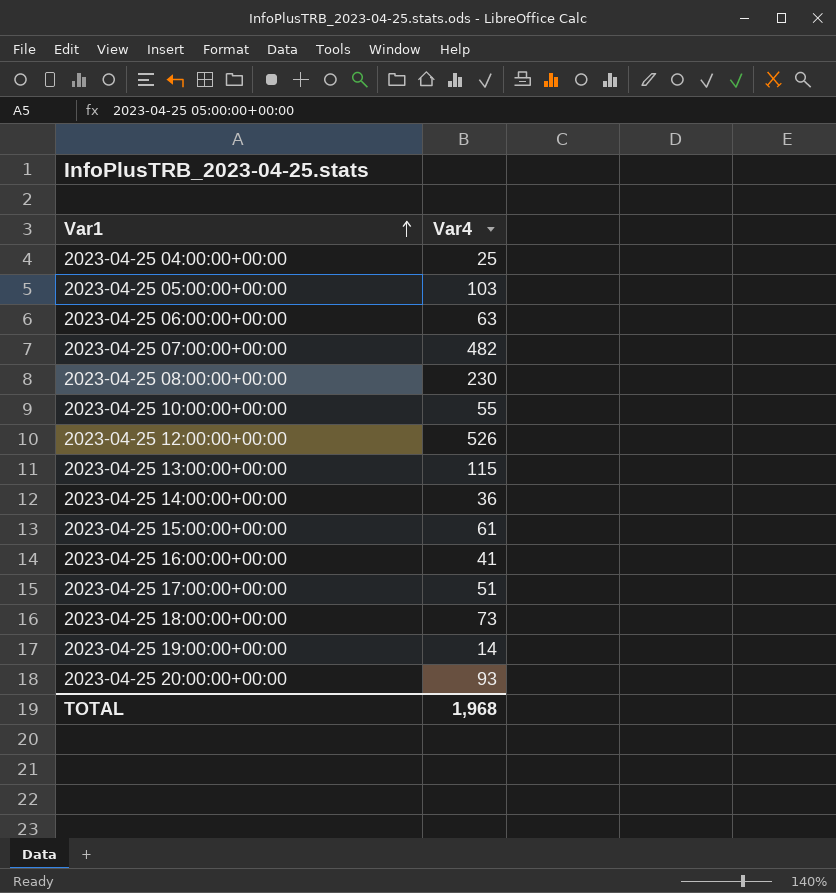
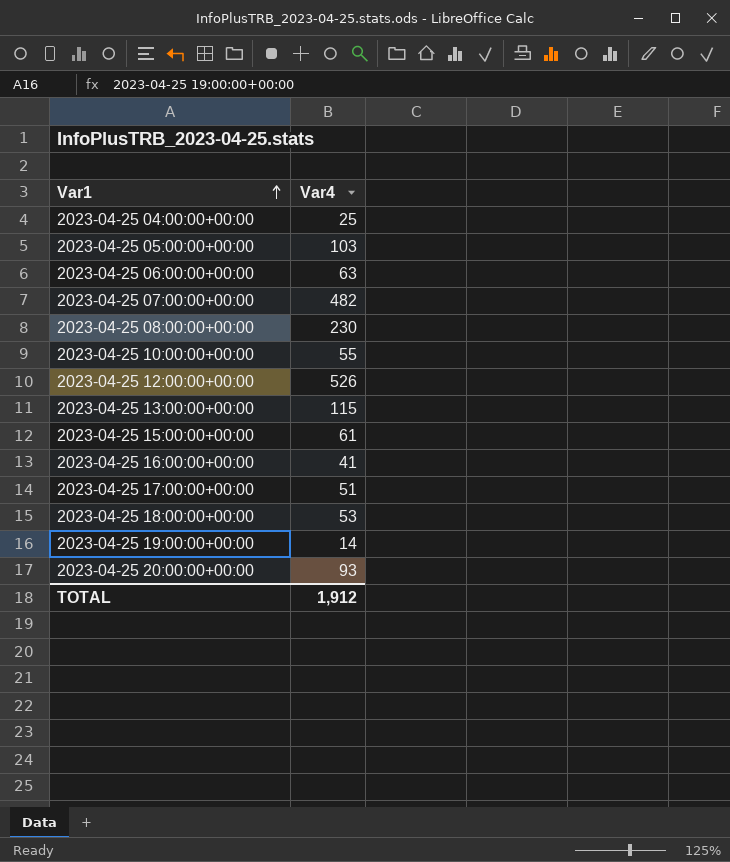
row 2023-04-25 14:00:00+00:00: 36 -> none
2023-04-25 18:00:00+00:00 | Var4: 73 -> 53
TOTAL | Var4: 1,968 -> 1,912

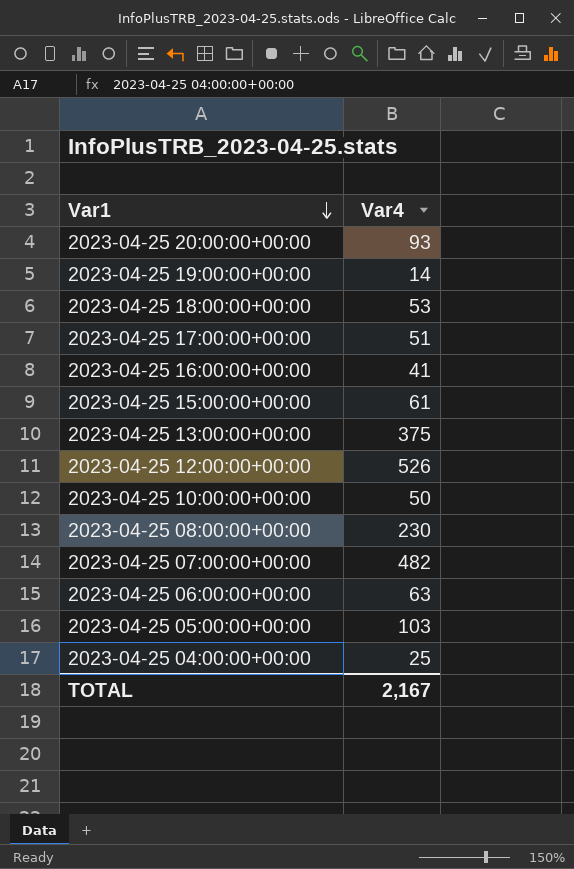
row order: Var1 ascending -> Var1 descending
2023-04-25 13:00:00+00:00 | Var4: 115 -> 375
2023-04-25 10:00:00+00:00 | Var4: 55 -> 50
TOTAL | Var4: 1,912 -> 2,167

